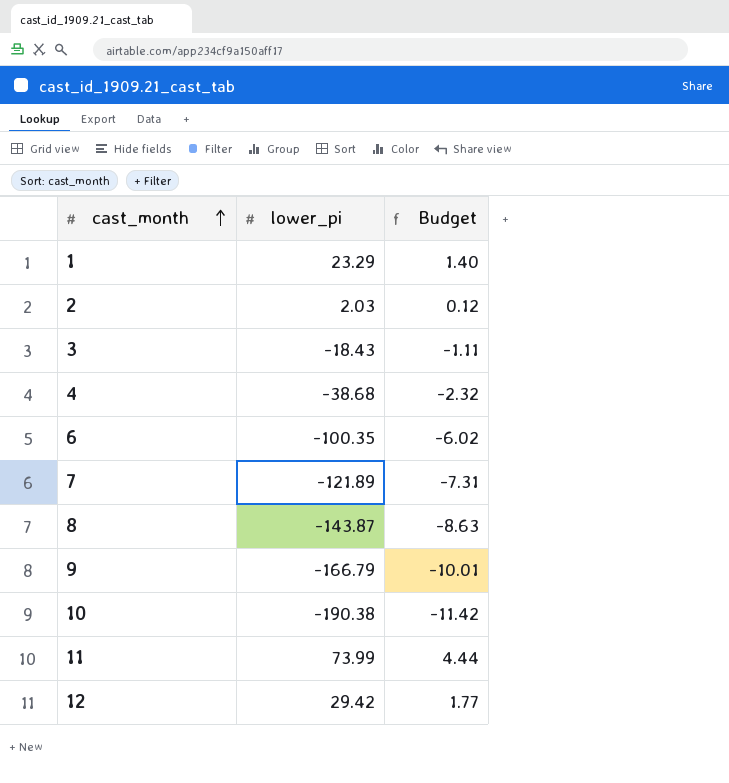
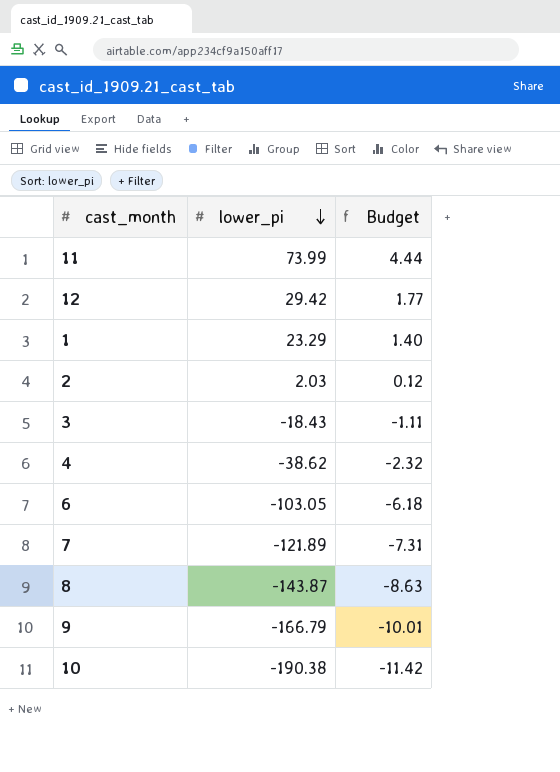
row order: cast_month ascending -> lower_pi descending
4 | lower_pi: -38.68 -> -38.62
6 | lower_pi: -100.35 -> -103.05
6 | Budget: -6.02 -> -6.18

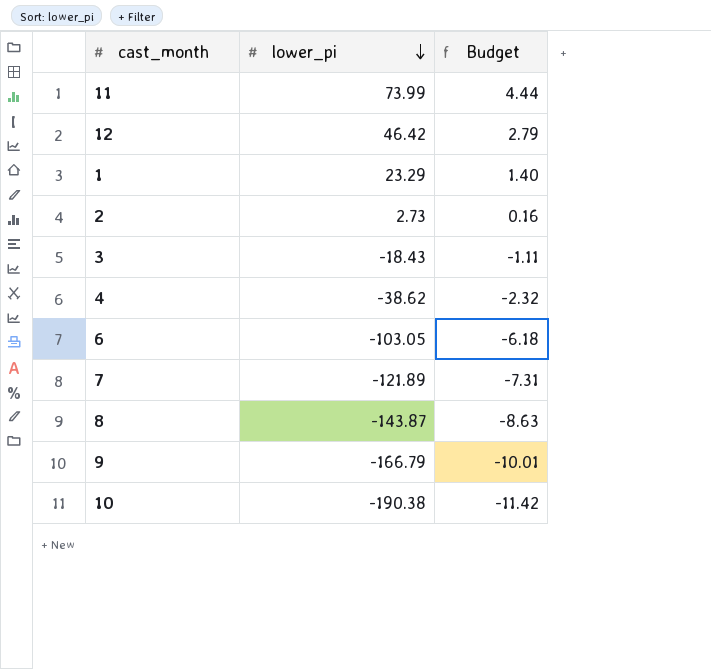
12 | lower_pi: 29.42 -> 46.42
12 | Budget: 1.77 -> 2.79
2 | lower_pi: 2.03 -> 2.73
2 | Budget: 0.12 -> 0.16

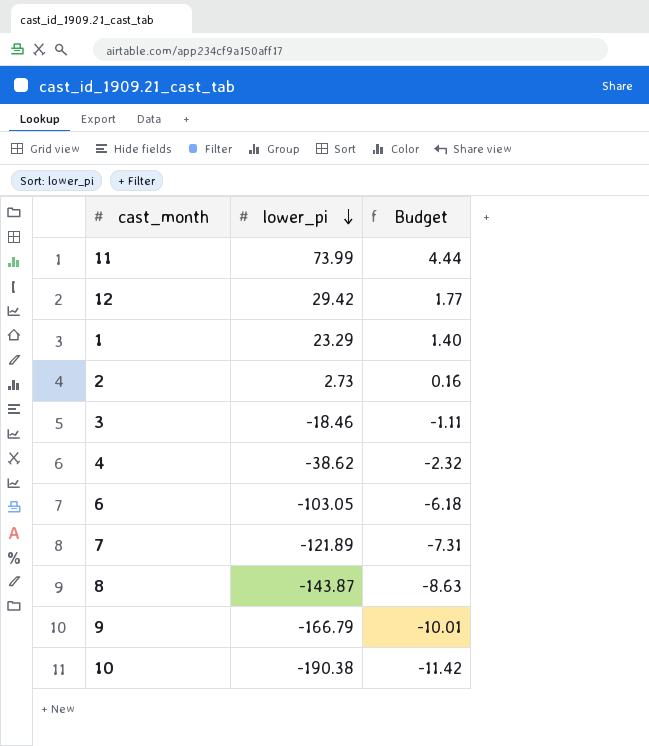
12 | lower_pi: 46.42 -> 29.42
12 | Budget: 2.79 -> 1.77
3 | lower_pi: -18.43 -> -18.46

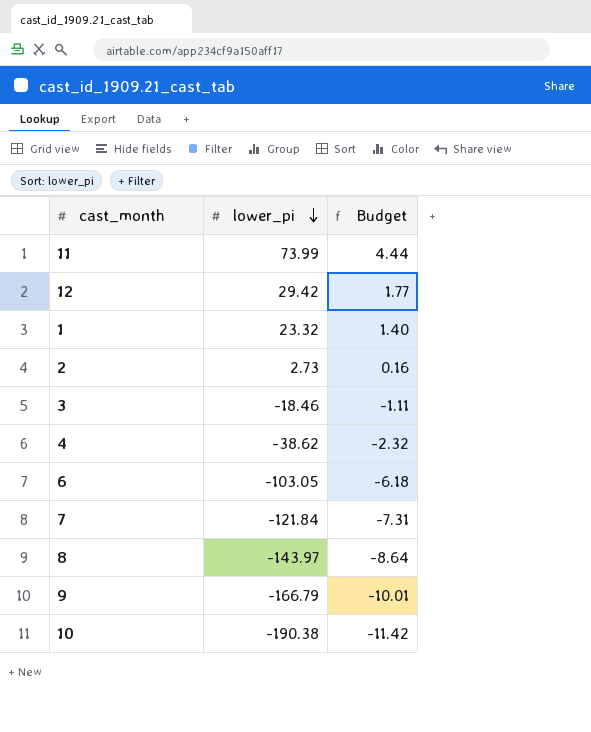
1 | lower_pi: 23.29 -> 23.32
7 | lower_pi: -121.89 -> -121.84
8 | lower_pi: -143.87 -> -143.97
8 | Budget: -8.63 -> -8.64

